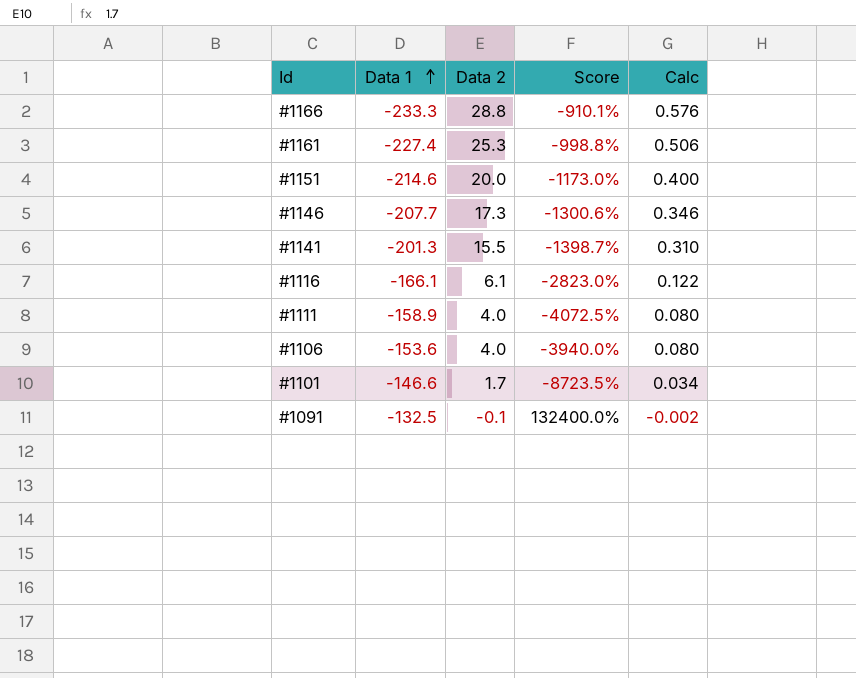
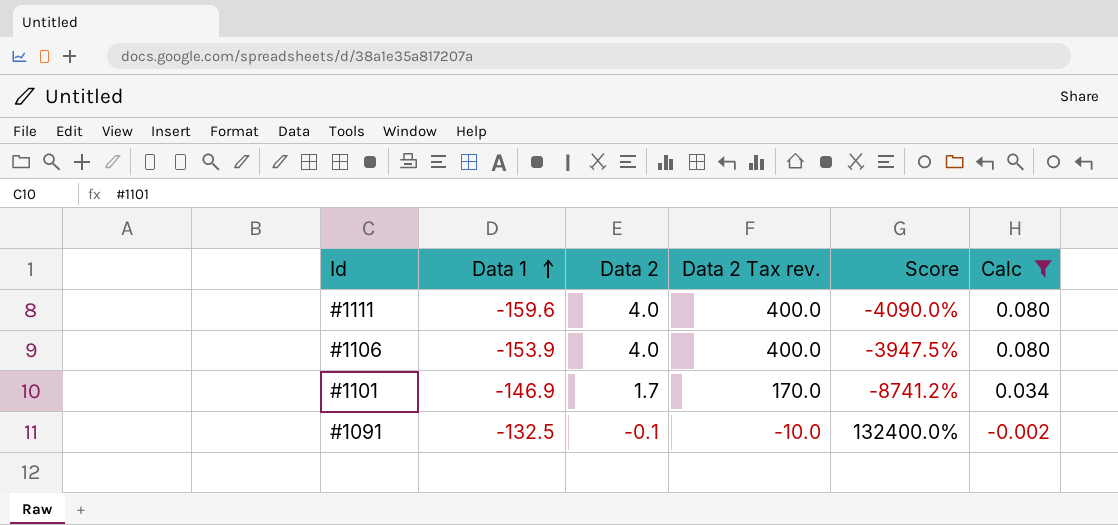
filter: none -> Calc <= 0.080
column Data 2 Tax rev. | formula: none -> [Data 2] * 100
#1111 | Data 1: -158.9 -> -159.6
#1111 | Score: -4072.5% -> -4090.0%
#1106 | Data 1: -153.6 -> -153.9
#1106 | Score: -3940.0% -> -3947.5%
#1101 | Data 1: -146.6 -> -146.9
#1101 | Score: -8723.5% -> -8741.2%

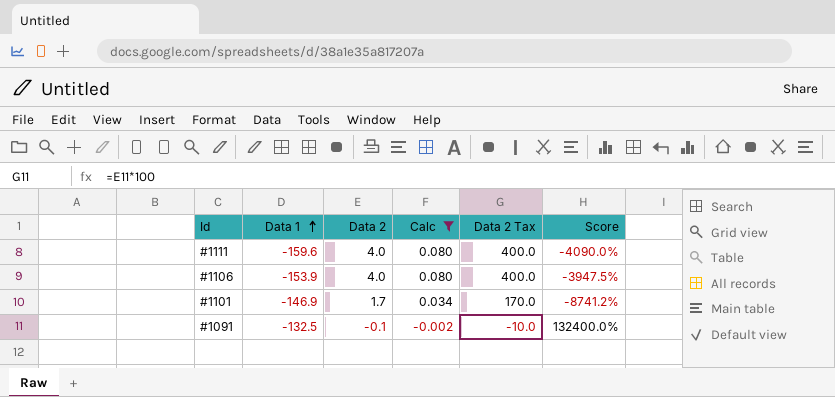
column Calc | position: 6 -> 4
column name: Data 2 Tax rev. -> Data 2 Tax

